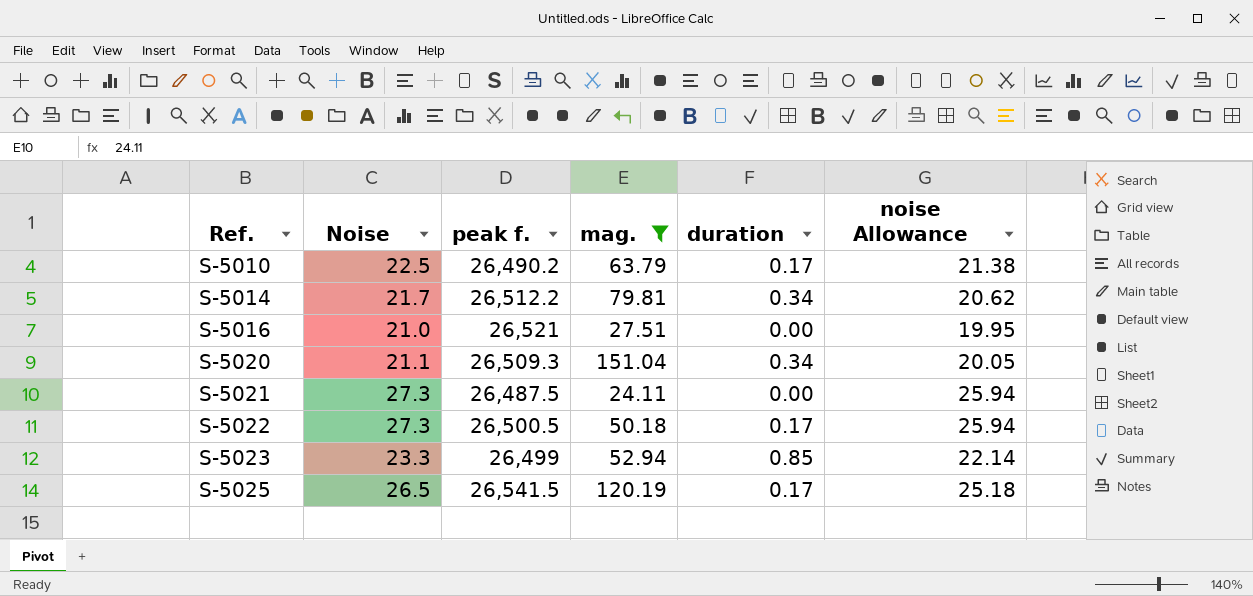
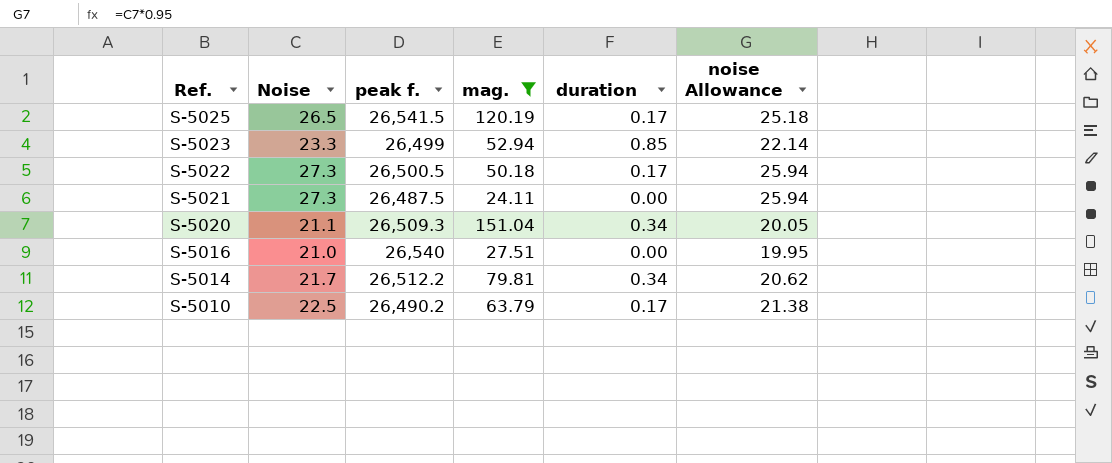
row order: Ref. ascending -> Ref. descending
S-5016 | peak f.: 26,521 -> 26,540

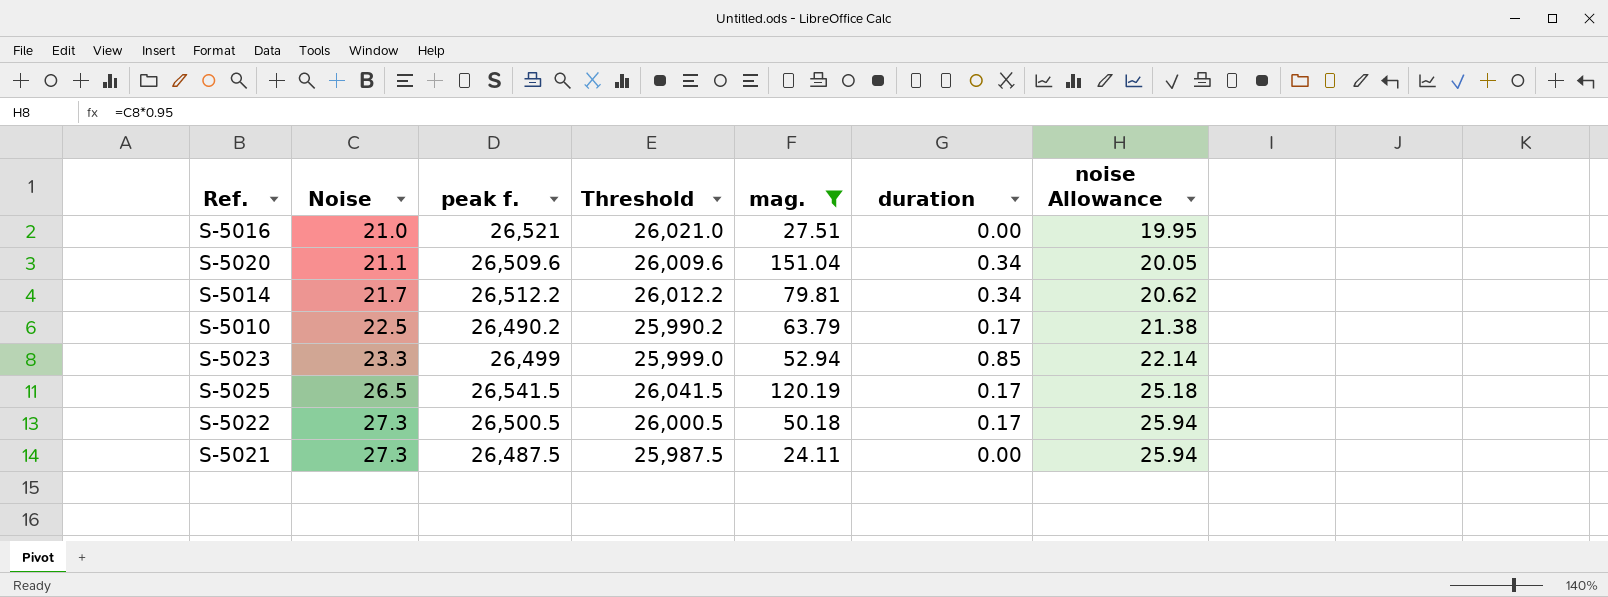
row order: Ref. descending -> Noise ascending
column Threshold | formula: none -> [peak f.] - 500
S-5016 | peak f.: 26,540 -> 26,521
S-5020 | peak f.: 26,509.3 -> 26,509.6

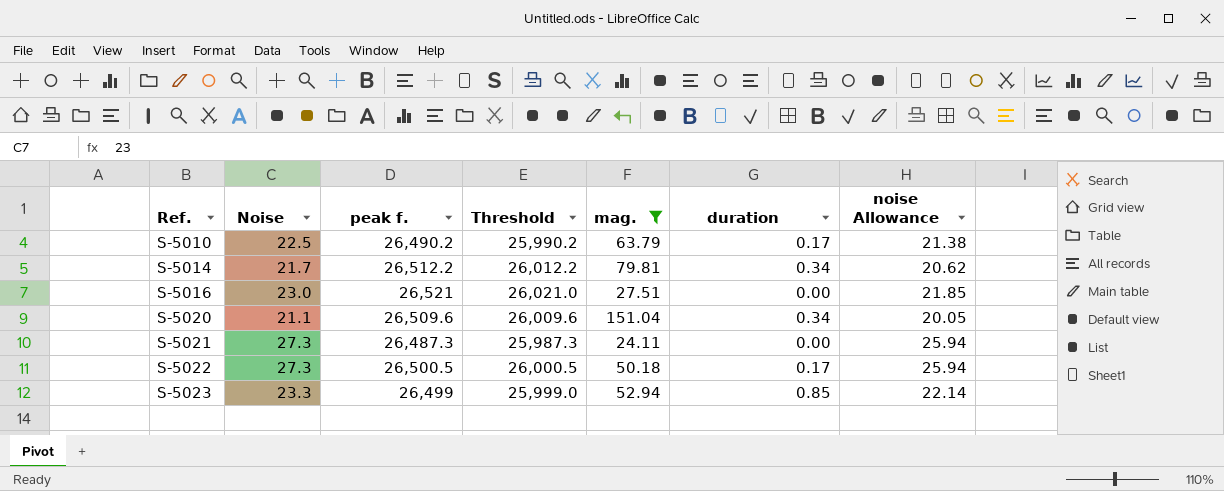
row order: Noise ascending -> Ref. ascending
row S-5025: 26.5 | 26,541.5 | 26,041.5 | 120.19 | 0.17 | 25.18 -> none
S-5016 | Noise: 21.0 -> 23.0
S-5016 | noise Allowance: 19.95 -> 21.85
S-5021 | peak f.: 26,487.5 -> 26,487.3
S-5021 | Threshold: 25,987.5 -> 25,987.3

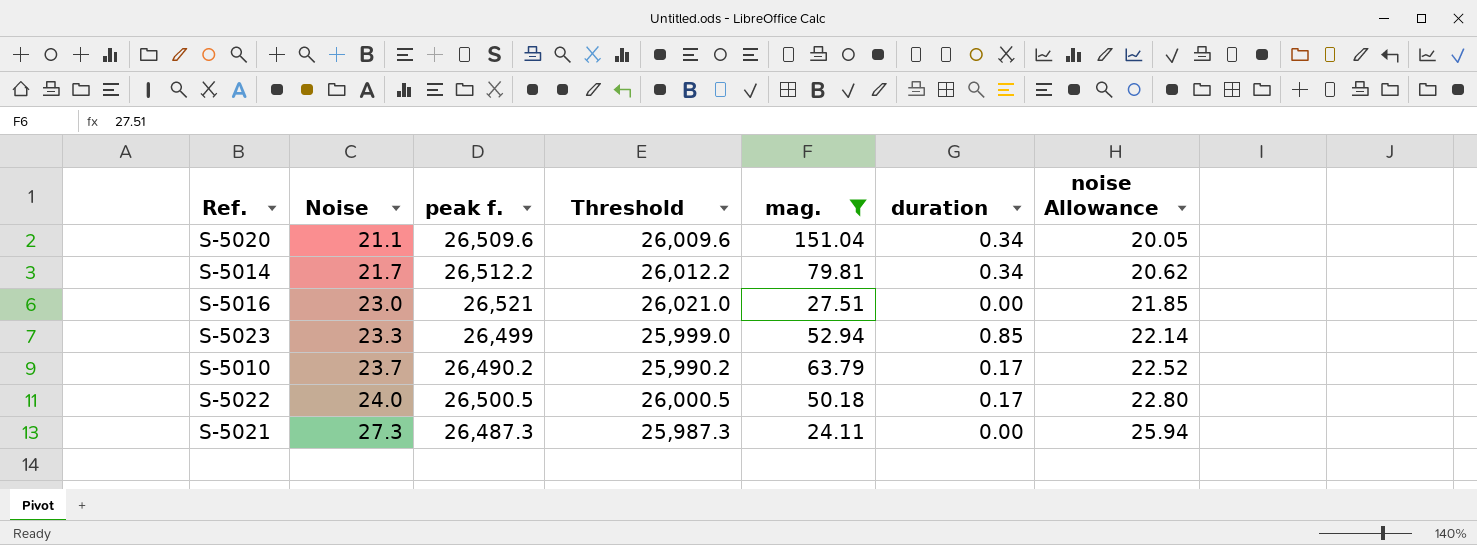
row order: Ref. ascending -> Noise ascending
S-5010 | Noise: 22.5 -> 23.7
S-5010 | noise Allowance: 21.38 -> 22.52
S-5022 | Noise: 27.3 -> 24.0
S-5022 | noise Allowance: 25.94 -> 22.80

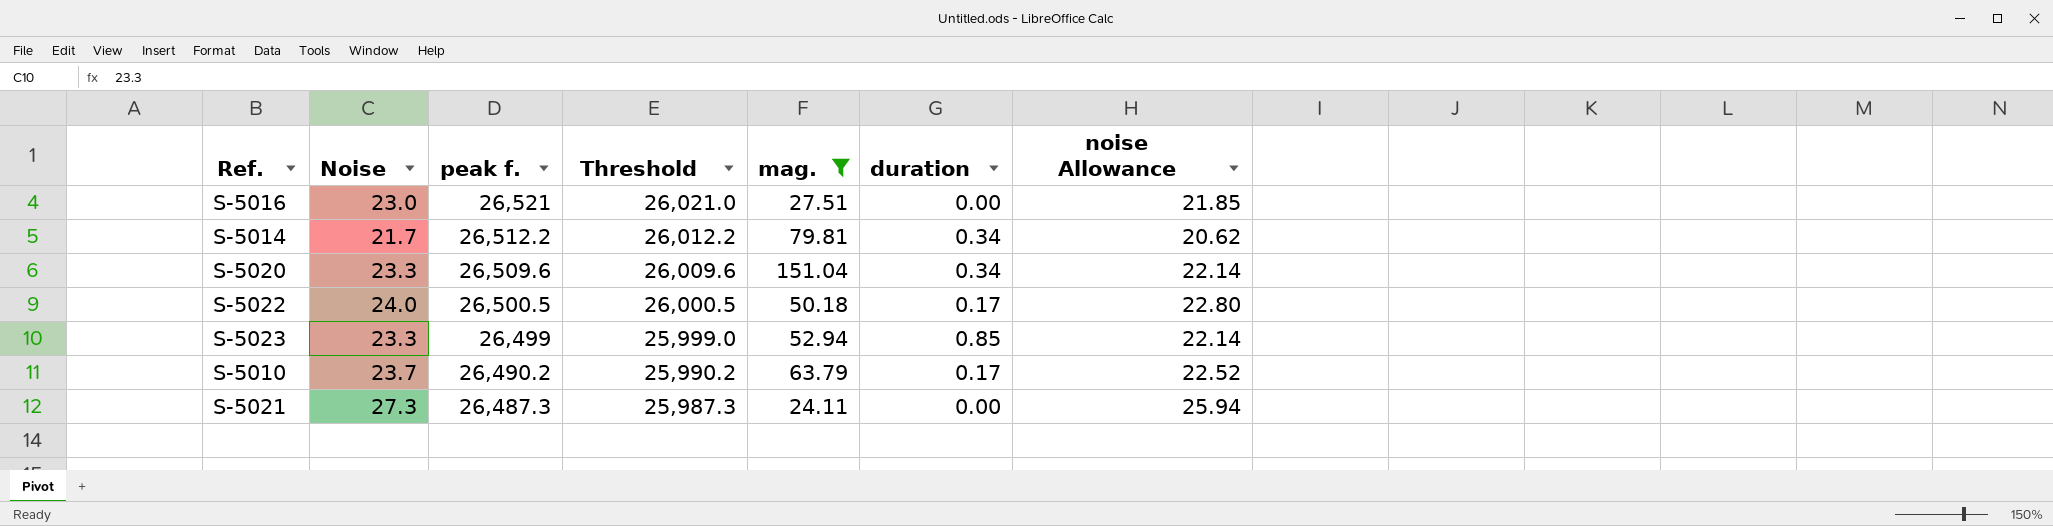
row order: Noise ascending -> peak f. descending
S-5020 | Noise: 21.1 -> 23.3
S-5020 | noise Allowance: 20.05 -> 22.14

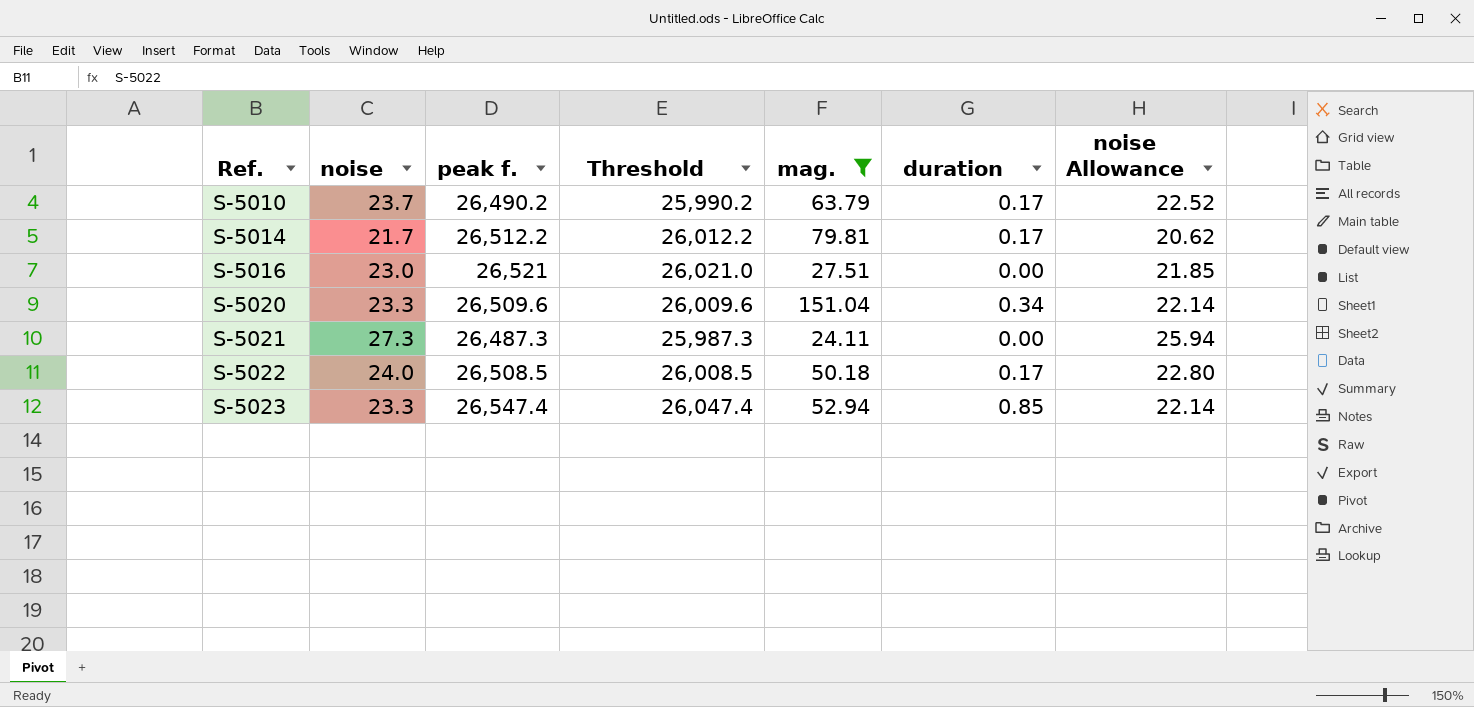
row order: peak f. descending -> Ref. ascending
column name: Noise -> noise
S-5014 | duration: 0.34 -> 0.17
S-5022 | peak f.: 26,500.5 -> 26,508.5
S-5022 | Threshold: 26,000.5 -> 26,008.5
S-5023 | peak f.: 26,499 -> 26,547.4
S-5023 | Threshold: 25,999.0 -> 26,047.4

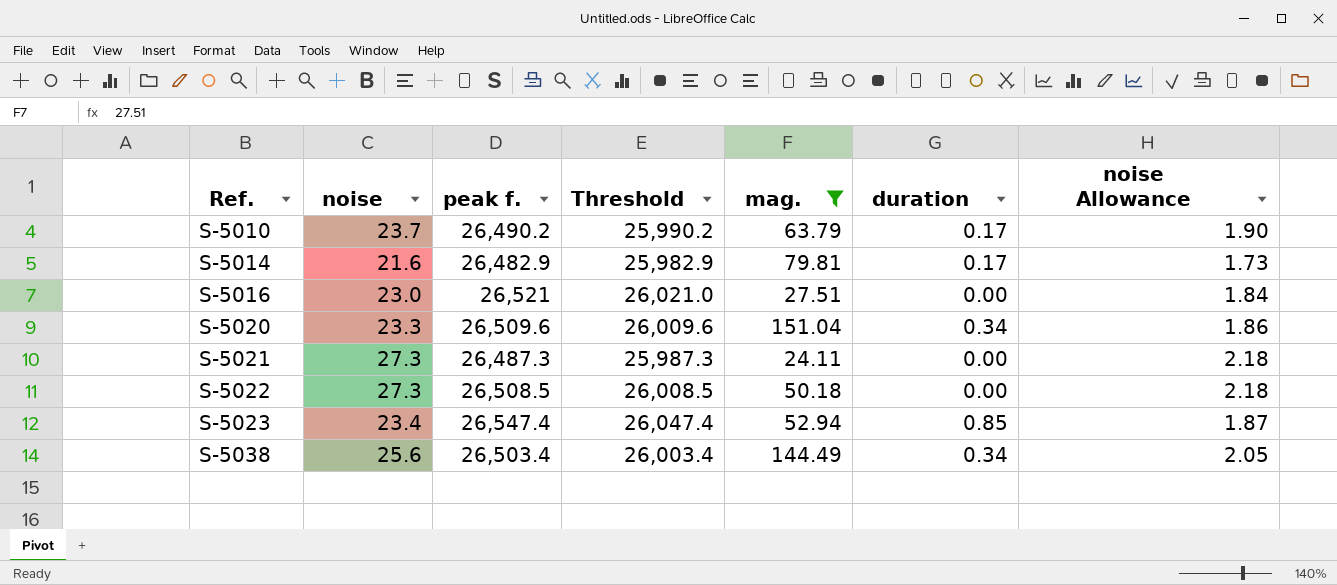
column noise Allowance | formula: [noise] * 0.95 -> [noise] * 0.08
S-5014 | noise: 21.7 -> 21.6
S-5014 | peak f.: 26,512.2 -> 26,482.9
S-5014 | Threshold: 26,012.2 -> 25,982.9
S-5022 | noise: 24.0 -> 27.3
S-5022 | duration: 0.17 -> 0.00
S-5023 | noise: 23.3 -> 23.4
row S-5038: none -> 25.6 | 26,503.4 | 26,003.4 | 144.49 | 0.34 | 2.05

